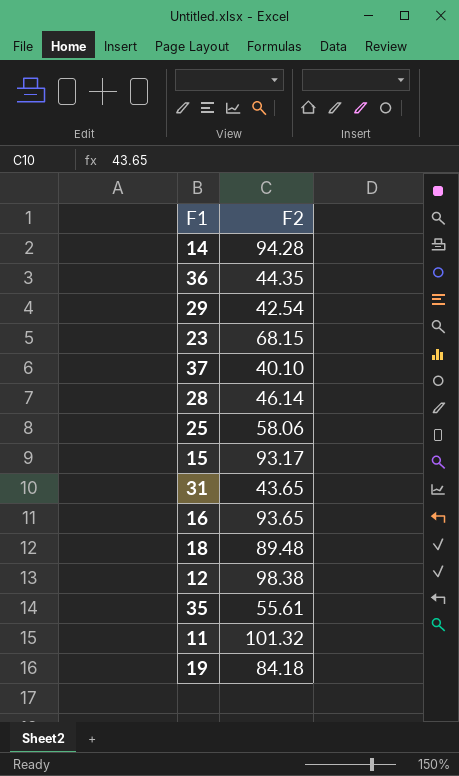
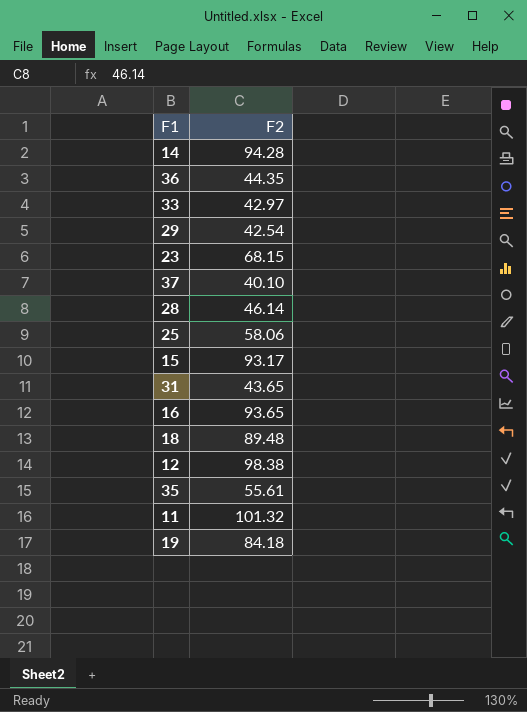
row 33: none -> 42.97

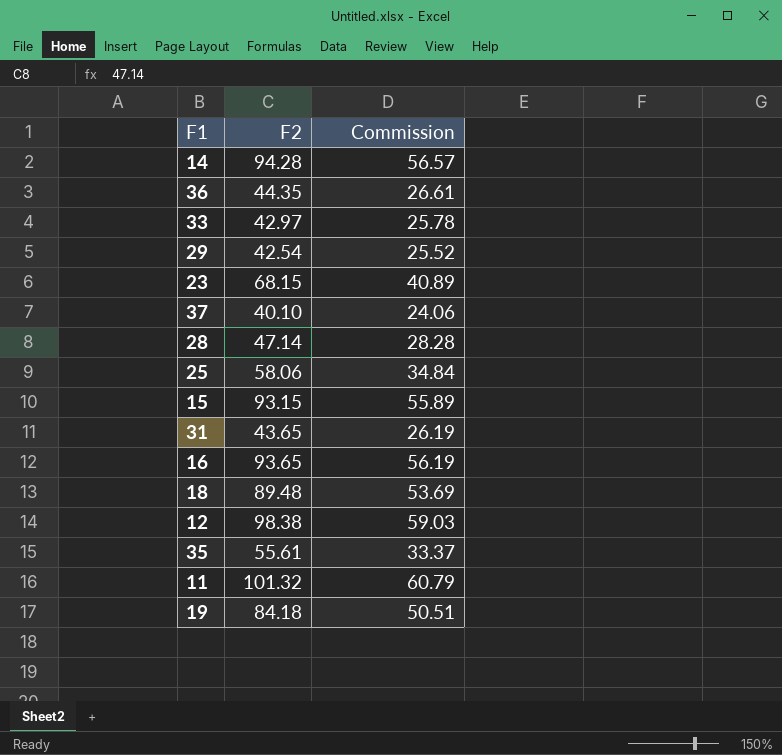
column Commission | formula: none -> [F2] * 0.6
28 | F2: 46.14 -> 47.14
15 | F2: 93.17 -> 93.15

